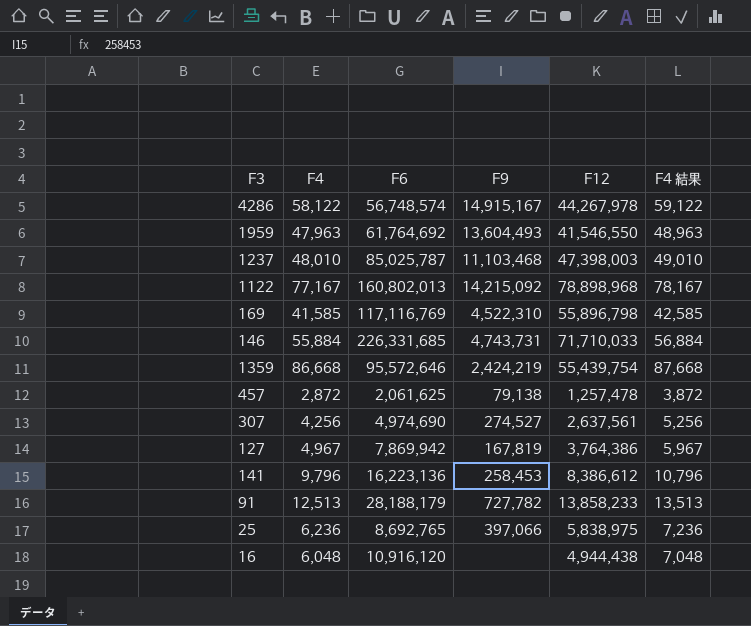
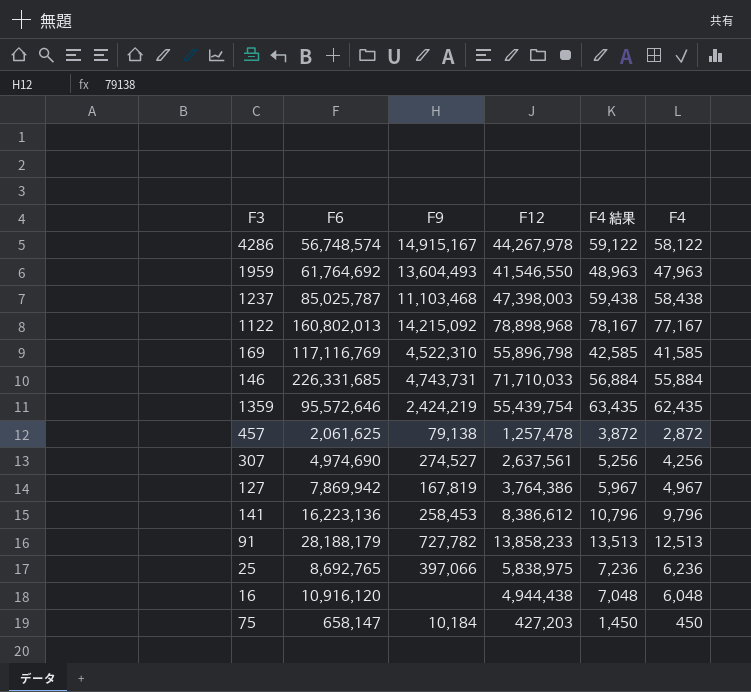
column F4 | position: 2 -> 6
1237 | F4 結果: 49,010 -> 59,438
1237 | F4: 48,010 -> 58,438
1359 | F4 結果: 87,668 -> 63,435
1359 | F4: 86,668 -> 62,435
row 75: none -> 658,147 | 10,184 | 427,203 | 1,450 | 450

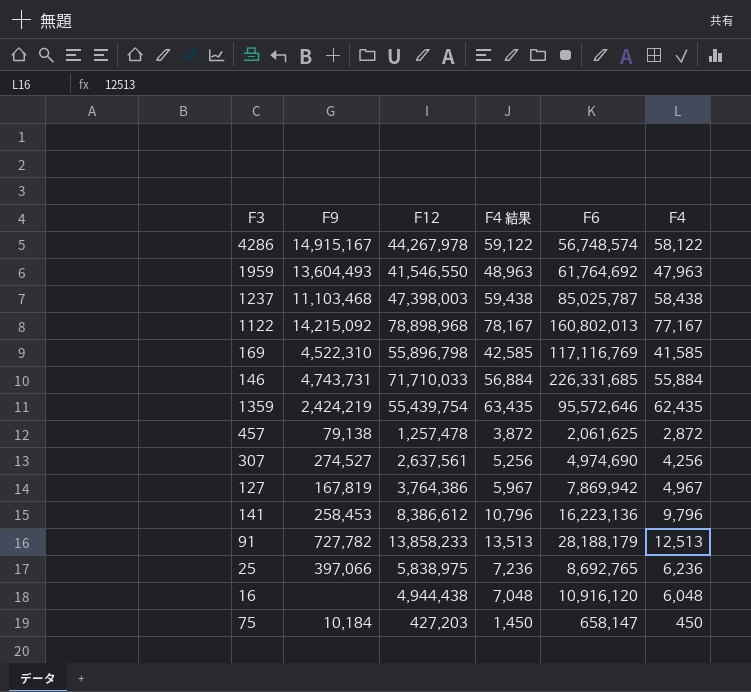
column F6 | position: 2 -> 5

